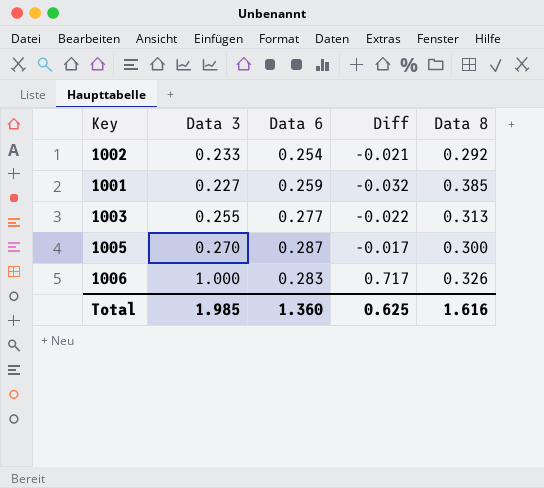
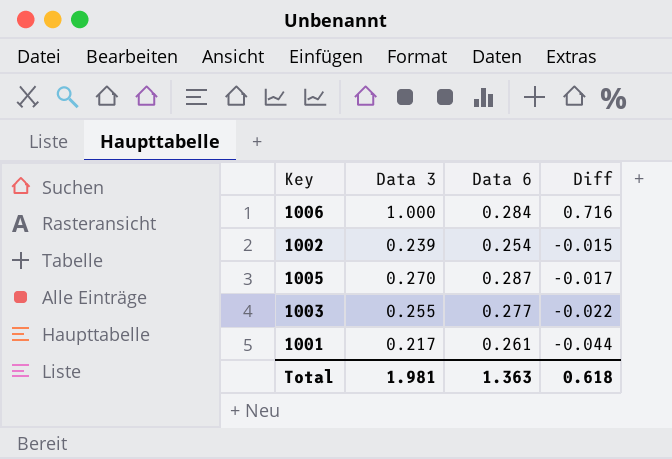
row order: none -> Diff descending
column Data 8 | position: 5 -> none
1006 | Data 6: 0.283 -> 0.284
1006 | Diff: 0.717 -> 0.716
1002 | Data 3: 0.233 -> 0.239
1002 | Diff: -0.021 -> -0.015
1001 | Data 3: 0.227 -> 0.217
1001 | Data 6: 0.259 -> 0.261
1001 | Diff: -0.032 -> -0.044
Total | Data 3: 1.985 -> 1.981
Total | Data 6: 1.360 -> 1.363
Total | Diff: 0.625 -> 0.618

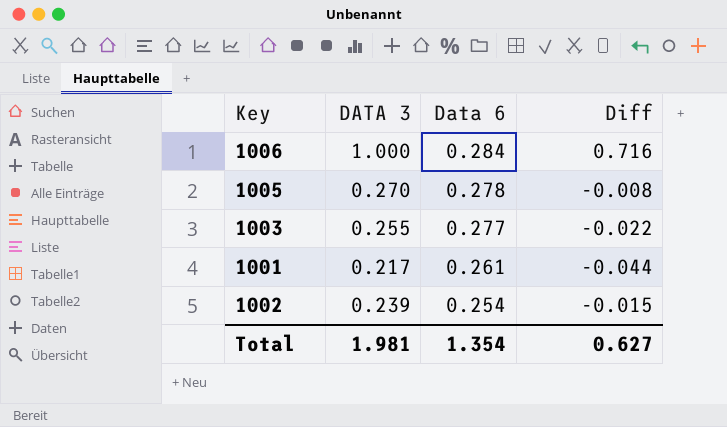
row order: Diff descending -> Data 6 descending
column name: Data 3 -> DATA 3
1005 | Data 6: 0.287 -> 0.278
1005 | Diff: -0.017 -> -0.008
Total | Data 6: 1.363 -> 1.354
Total | Diff: 0.618 -> 0.627

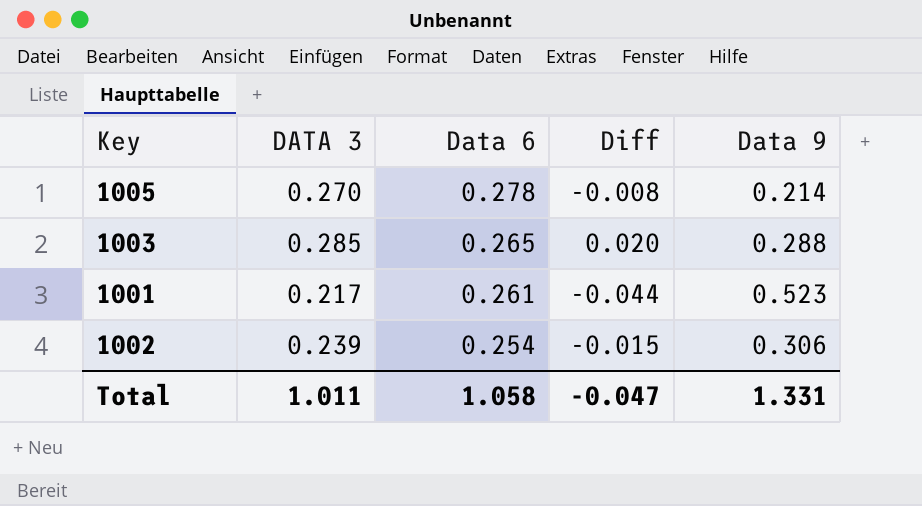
column Data 9 | position: none -> 5
row 1006: 1.000 | 0.284 | 0.716 -> none
1003 | DATA 3: 0.255 -> 0.285
1003 | Data 6: 0.277 -> 0.265
1003 | Diff: -0.022 -> 0.020
Total | DATA 3: 1.981 -> 1.011
Total | Data 6: 1.354 -> 1.058
Total | Diff: 0.627 -> -0.047

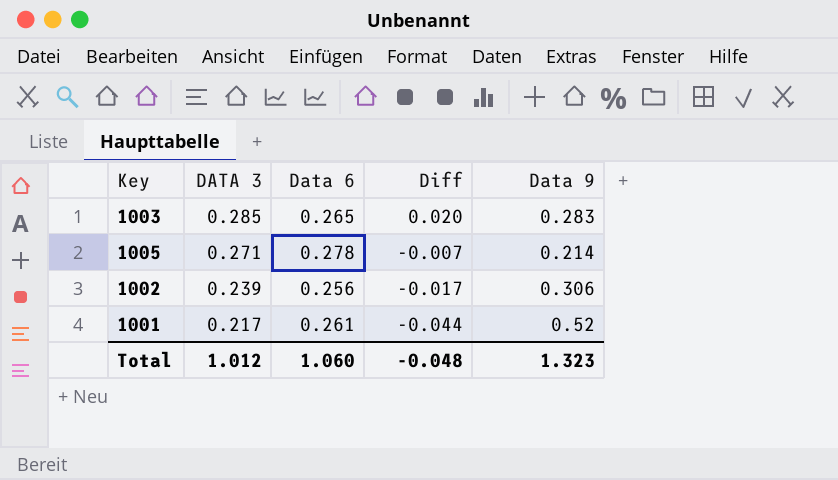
row order: Data 6 descending -> DATA 3 descending
1003 | Data 9: 0.288 -> 0.283
1005 | DATA 3: 0.270 -> 0.271
1005 | Diff: -0.008 -> -0.007
1002 | Data 6: 0.254 -> 0.256
1002 | Diff: -0.015 -> -0.017
1001 | Data 9: 0.523 -> 0.52
Total | DATA 3: 1.011 -> 1.012
Total | Data 6: 1.058 -> 1.060
Total | Diff: -0.047 -> -0.048
Total | Data 9: 1.331 -> 1.323

